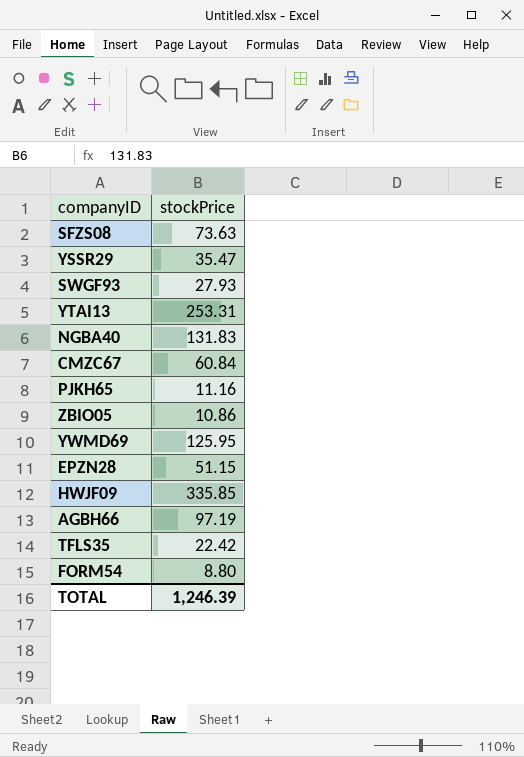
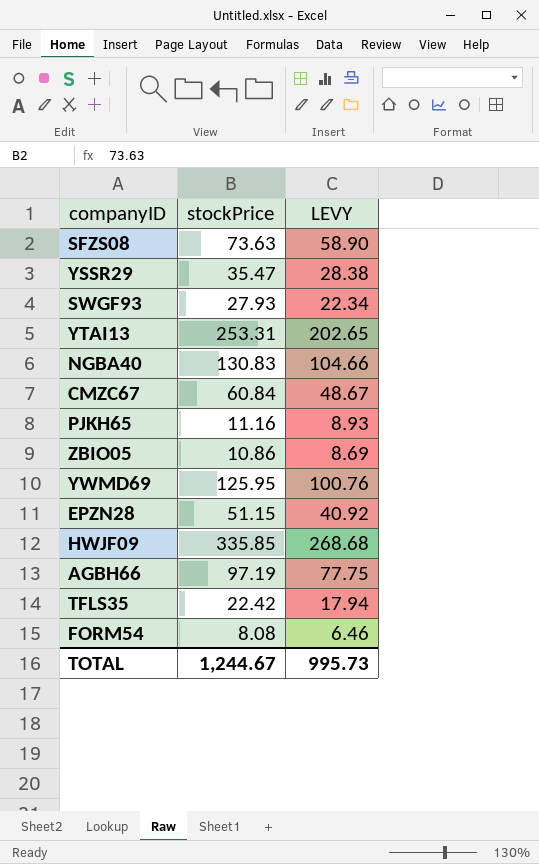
column LEVY | formula: none -> [stockPrice] * 0.8
NGBA40 | stockPrice: 131.83 -> 130.83
FORM54 | stockPrice: 8.80 -> 8.08
TOTAL | stockPrice: 1,246.39 -> 1,244.67

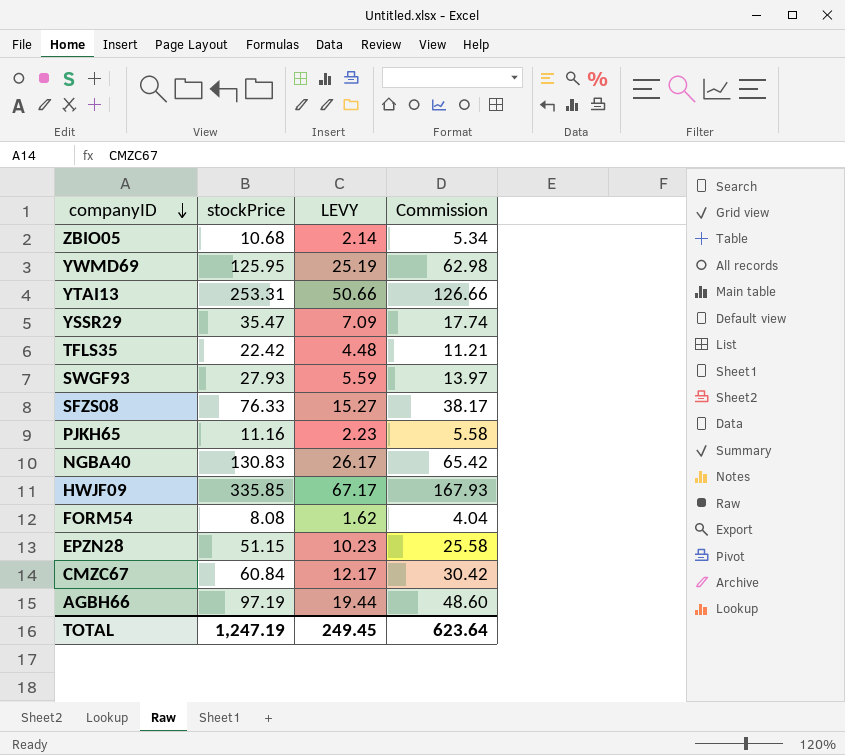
row order: none -> companyID descending
column LEVY | formula: [stockPrice] * 0.8 -> [stockPrice] * 0.2
column Commission | formula: none -> [stockPrice] * 0.5
ZBIO05 | stockPrice: 10.86 -> 10.68
SFZS08 | stockPrice: 73.63 -> 76.33
TOTAL | stockPrice: 1,244.67 -> 1,247.19
TOTAL | LEVY: 995.73 -> 249.45

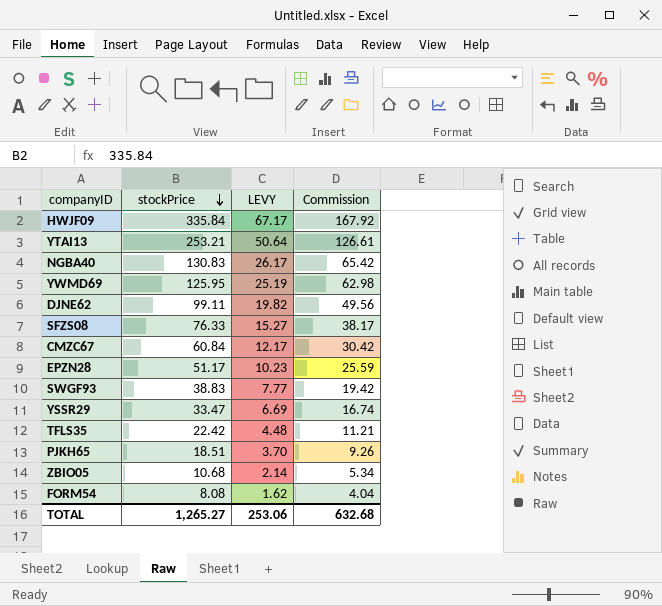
row order: companyID descending -> stockPrice descending
row AGBH66: 97.19 | 19.44 | 48.60 -> none
HWJF09 | stockPrice: 335.85 -> 335.84
HWJF09 | Commission: 167.93 -> 167.92
YTAI13 | stockPrice: 253.31 -> 253.21
YTAI13 | LEVY: 50.66 -> 50.64
YTAI13 | Commission: 126.66 -> 126.61
row DJNE62: none -> 99.11 | 19.82 | 49.56
EPZN28 | stockPrice: 51.15 -> 51.17
EPZN28 | Commission: 25.58 -> 25.59
SWGF93 | stockPrice: 27.93 -> 38.83
SWGF93 | LEVY: 5.59 -> 7.77
SWGF93 | Commission: 13.97 -> 19.42
YSSR29 | stockPrice: 35.47 -> 33.47
YSSR29 | LEVY: 7.09 -> 6.69
YSSR29 | Commission: 17.74 -> 16.74
PJKH65 | stockPrice: 11.16 -> 18.51
PJKH65 | LEVY: 2.23 -> 3.70
PJKH65 | Commission: 5.58 -> 9.26
TOTAL | stockPrice: 1,247.19 -> 1,265.27
TOTAL | LEVY: 249.45 -> 253.06
TOTAL | Commission: 623.64 -> 632.68

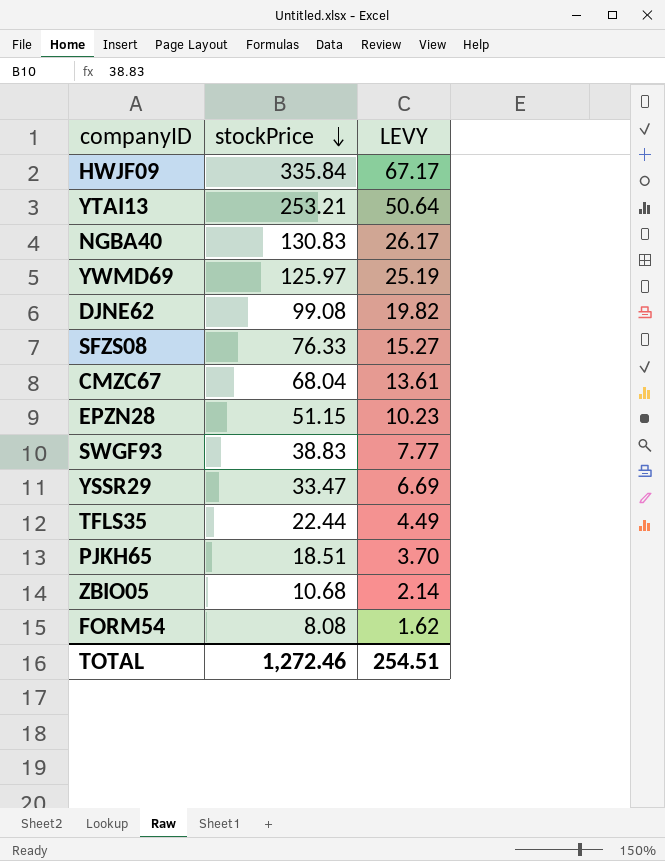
column Commission | formula: [stockPrice] * 0.5 -> none
YWMD69 | stockPrice: 125.95 -> 125.97
DJNE62 | stockPrice: 99.11 -> 99.08
CMZC67 | stockPrice: 60.84 -> 68.04
CMZC67 | LEVY: 12.17 -> 13.61
EPZN28 | stockPrice: 51.17 -> 51.15
TFLS35 | stockPrice: 22.42 -> 22.44
TFLS35 | LEVY: 4.48 -> 4.49
TOTAL | stockPrice: 1,265.27 -> 1,272.46
TOTAL | LEVY: 253.06 -> 254.51

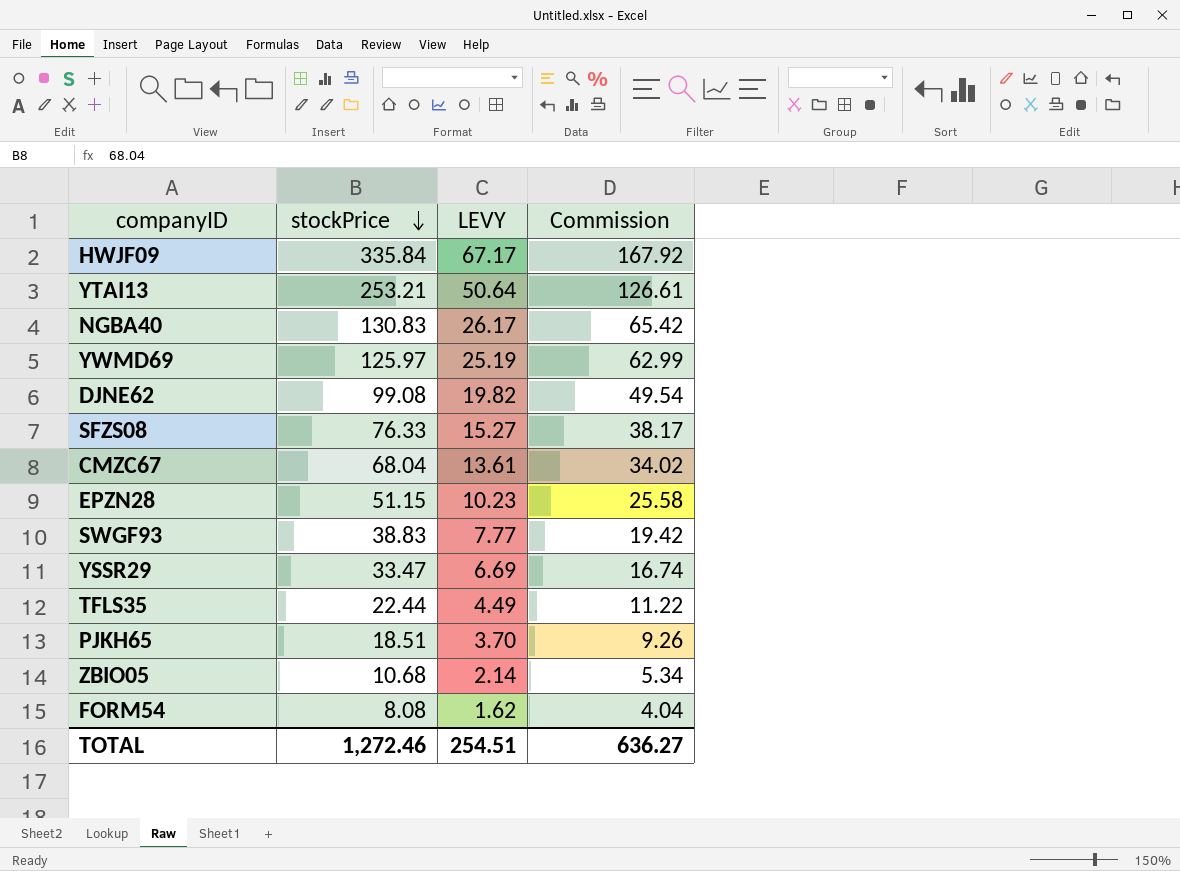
column Commission | formula: none -> [stockPrice] * 0.5

